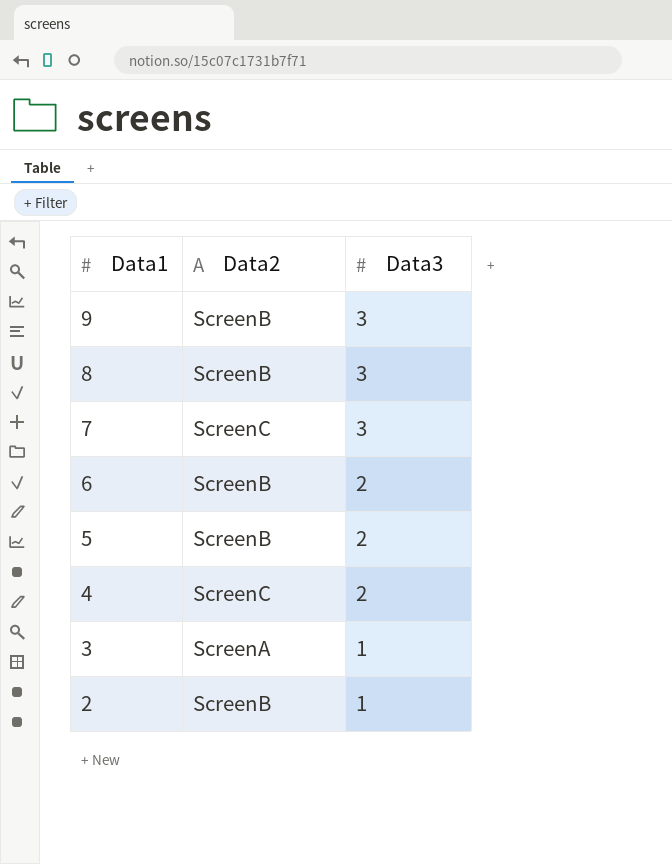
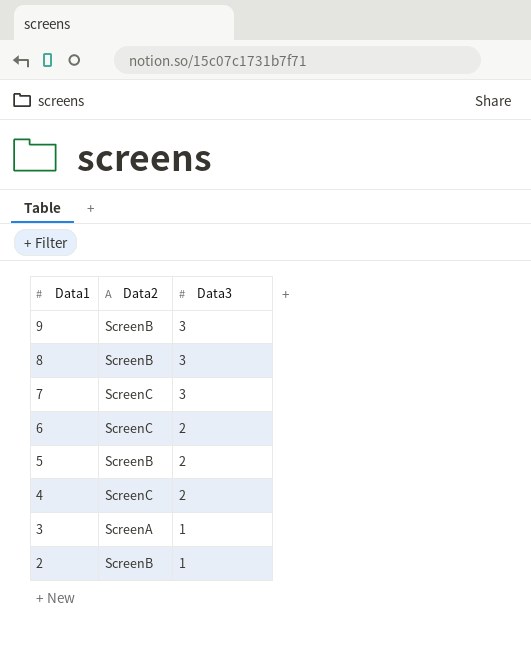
6 | Data2: ScreenB -> ScreenC

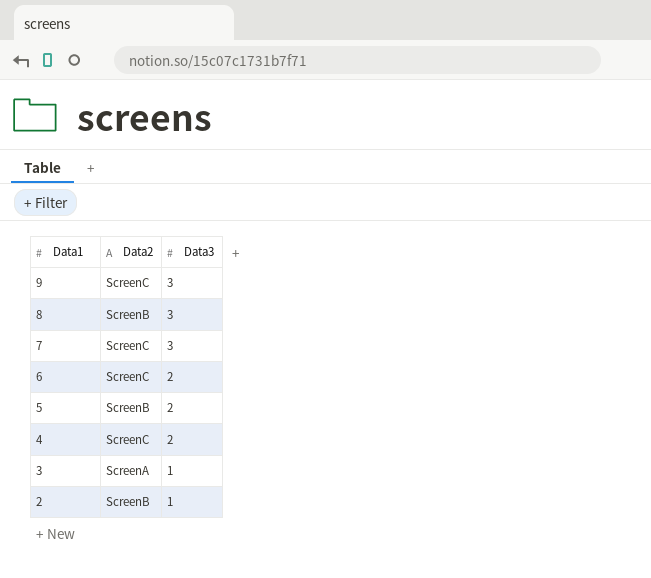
9 | Data2: ScreenB -> ScreenC

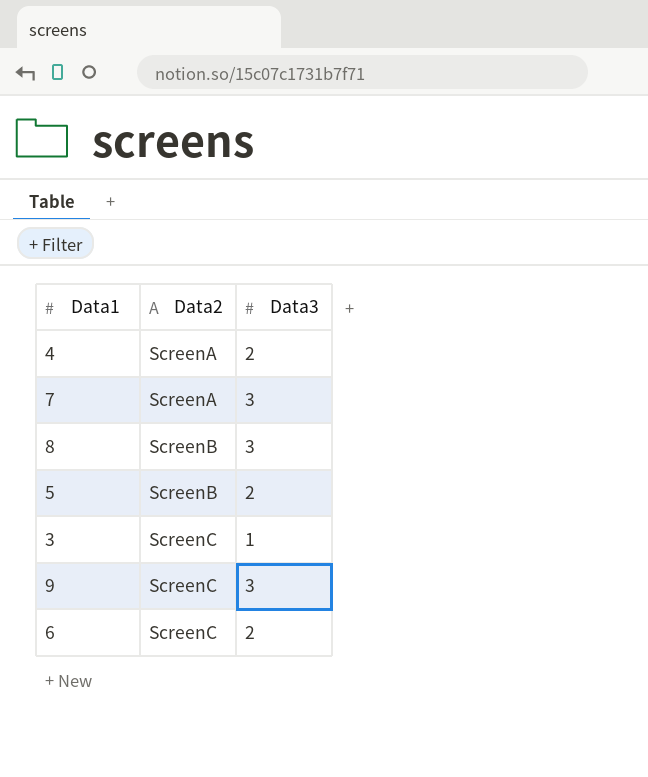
row order: Data1 descending -> Data2 ascending
row 2: ScreenB | 1 -> none
4 | Data2: ScreenC -> ScreenA
7 | Data2: ScreenC -> ScreenA
3 | Data2: ScreenA -> ScreenC

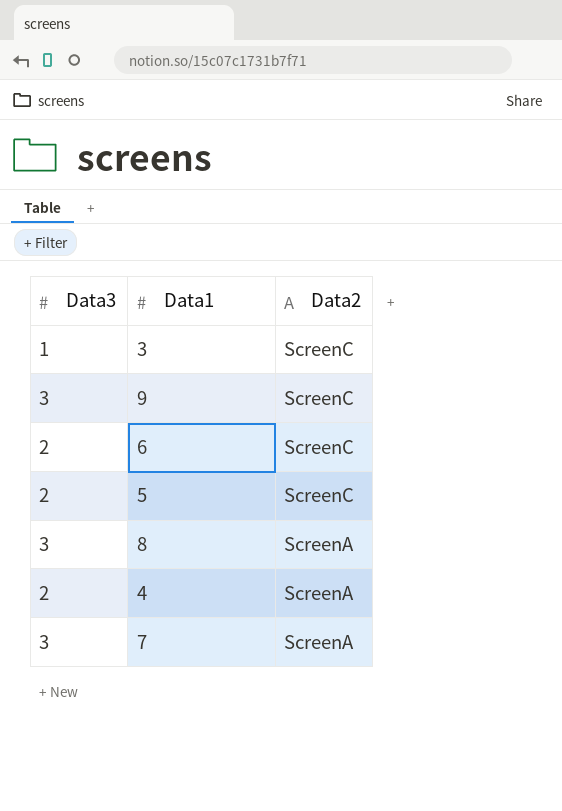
row order: Data2 ascending -> Data2 descending
column Data3 | position: 3 -> 1
5 | Data2: ScreenB -> ScreenC
8 | Data2: ScreenB -> ScreenA

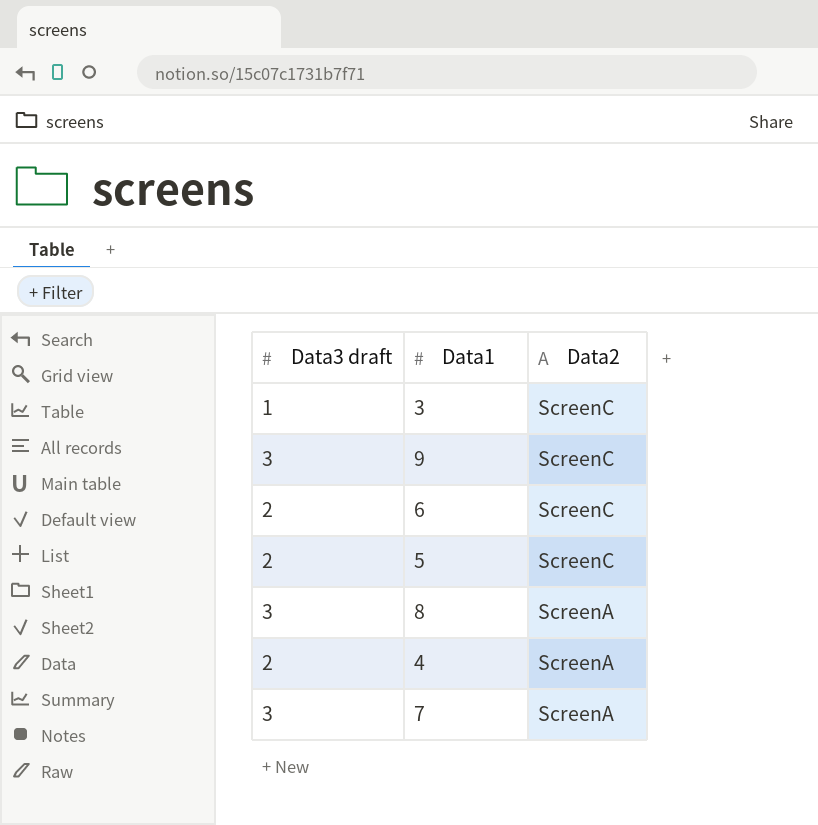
column name: Data3 -> Data3 draft

